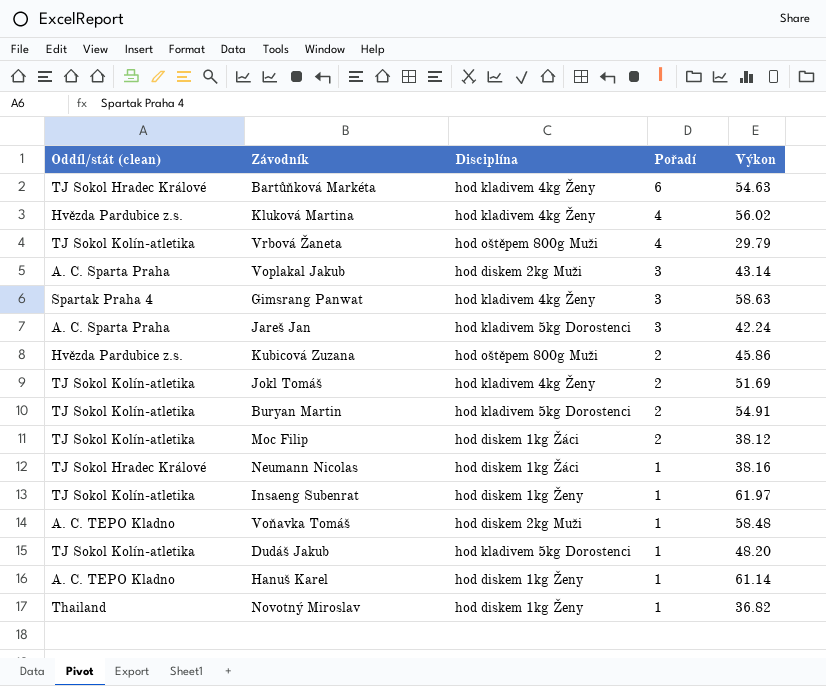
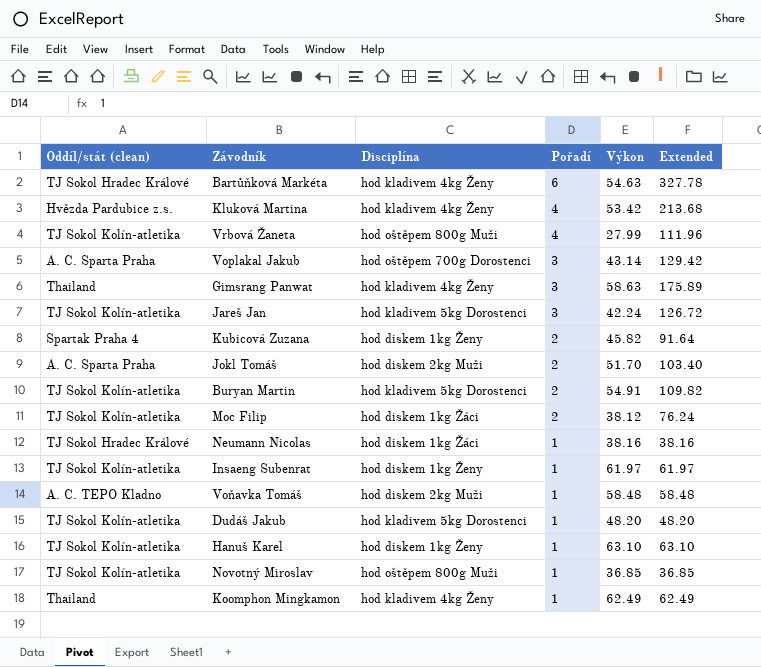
column Extended | formula: none -> [Pořadí] * [Výkon]
Kluková Martina | Výkon: 56.02 -> 53.42
Vrbová Žaneta | Výkon: 29.79 -> 27.99
Voplakal Jakub | Disciplína: hod diskem 2kg Muži -> hod oštěpem 700g Dorostenci
Gimsrang Panwat | Oddíl/stát (clean): Spartak Praha 4 -> Thailand
Jareš Jan | Oddíl/stát (clean): A. C. Sparta Praha -> TJ Sokol Kolín-atletika
Kubicová Zuzana | Oddíl/stát (clean): Hvězda Pardubice z.s. -> Spartak Praha 4
Kubicová Zuzana | Disciplína: hod oštěpem 800g Muži -> hod diskem 1kg Ženy
Kubicová Zuzana | Výkon: 45.86 -> 45.82
Jokl Tomáš | Oddíl/stát (clean): TJ Sokol Kolín-atletika -> A. C. Sparta Praha
Jokl Tomáš | Disciplína: hod kladivem 4kg Ženy -> hod diskem 2kg Muži
Jokl Tomáš | Výkon: 51.69 -> 51.70
Hanuš Karel | Oddíl/stát (clean): A. C. TEPO Kladno -> TJ Sokol Kolín-atletika
Hanuš Karel | Výkon: 61.14 -> 63.10
Novotný Miroslav | Oddíl/stát (clean): Thailand -> TJ Sokol Kolín-atletika
Novotný Miroslav | Disciplína: hod diskem 1kg Ženy -> hod oštěpem 800g Muži
Novotný Miroslav | Výkon: 36.82 -> 36.85
row Koomphon Mingkamon: none -> Thailand | hod kladivem 4kg Ženy | 1 | 62.49 | 62.49

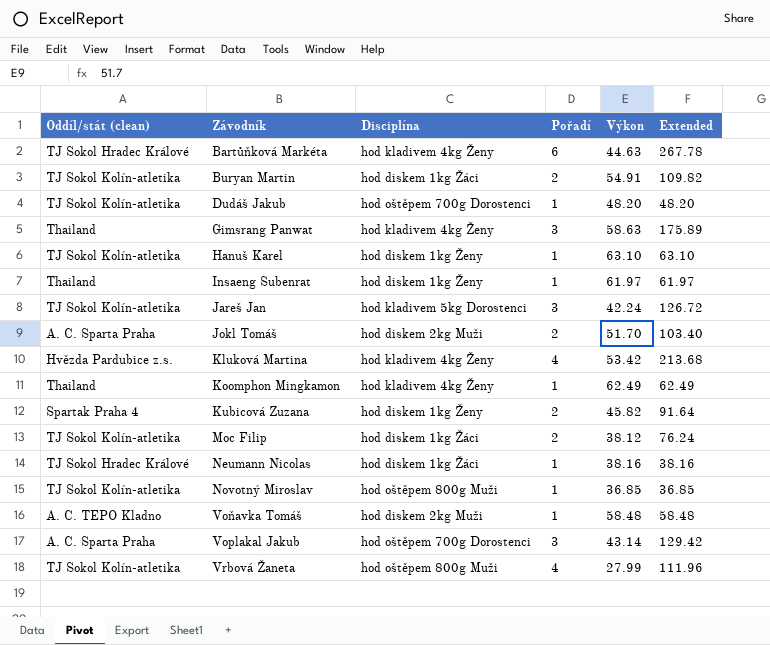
row order: Pořadí descending -> Závodník ascending
Bartůňková Markéta | Výkon: 54.63 -> 44.63
Bartůňková Markéta | Extended: 327.78 -> 267.78
Buryan Martin | Disciplína: hod kladivem 5kg Dorostenci -> hod diskem 1kg Žáci
Dudáš Jakub | Disciplína: hod kladivem 5kg Dorostenci -> hod oštěpem 700g Dorostenci
Insaeng Subenrat | Oddíl/stát (clean): TJ Sokol Kolín-atletika -> Thailand

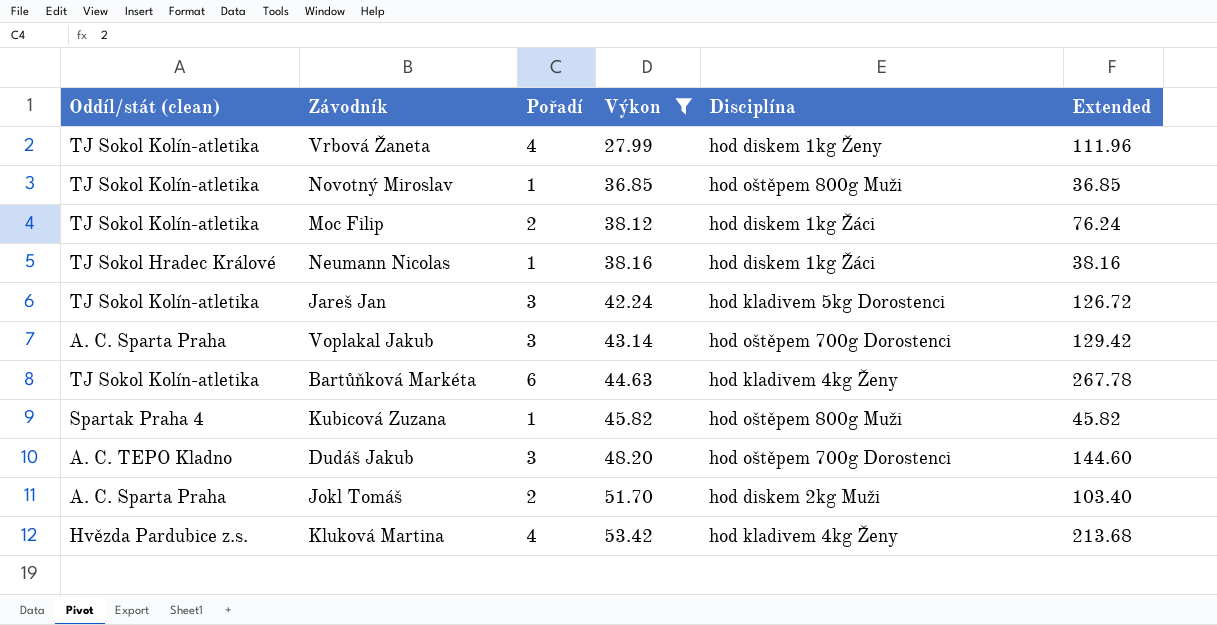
filter: none -> Výkon <= 53.42
row order: Závodník ascending -> Výkon ascending
column Disciplína | position: 3 -> 5
Vrbová Žaneta | Disciplína: hod oštěpem 800g Muži -> hod diskem 1kg Ženy
Bartůňková Markéta | Oddíl/stát (clean): TJ Sokol Hradec Králové -> TJ Sokol Kolín-atletika
Kubicová Zuzana | Pořadí: 2 -> 1
Kubicová Zuzana | Disciplína: hod diskem 1kg Ženy -> hod oštěpem 800g Muži
Kubicová Zuzana | Extended: 91.64 -> 45.82
Dudáš Jakub | Oddíl/stát (clean): TJ Sokol Kolín-atletika -> A. C. TEPO Kladno
Dudáš Jakub | Pořadí: 1 -> 3
Dudáš Jakub | Extended: 48.20 -> 144.60

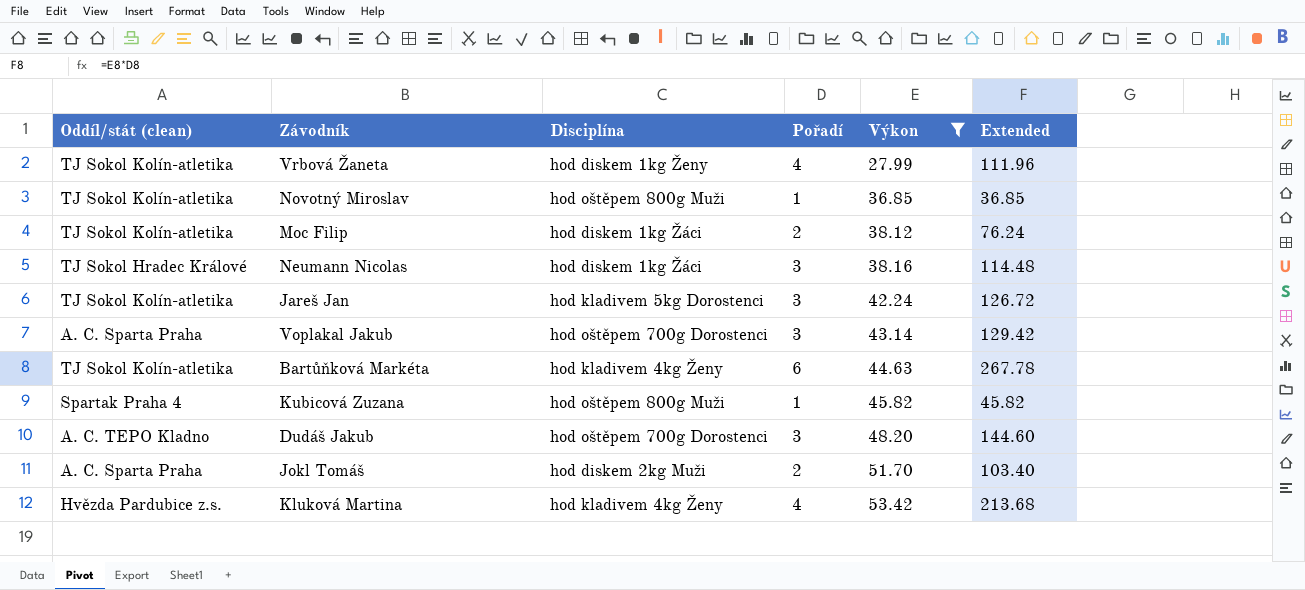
column Disciplína | position: 5 -> 3
Neumann Nicolas | Pořadí: 1 -> 3
Neumann Nicolas | Extended: 38.16 -> 114.48

